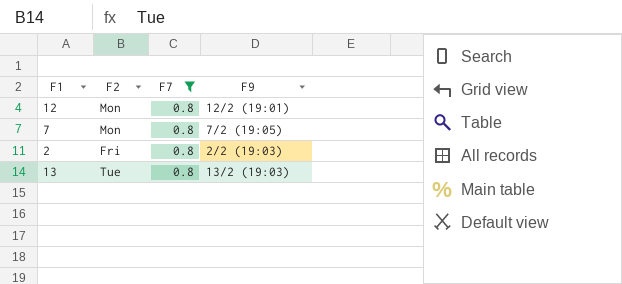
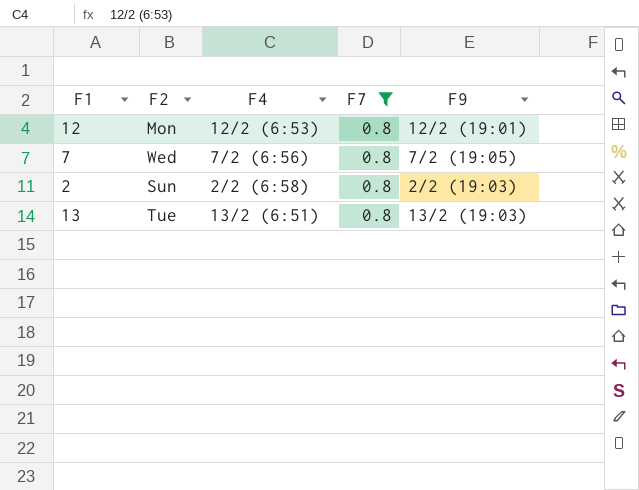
column F4 | position: none -> 3
7 | F2: Mon -> Wed
2 | F2: Fri -> Sun

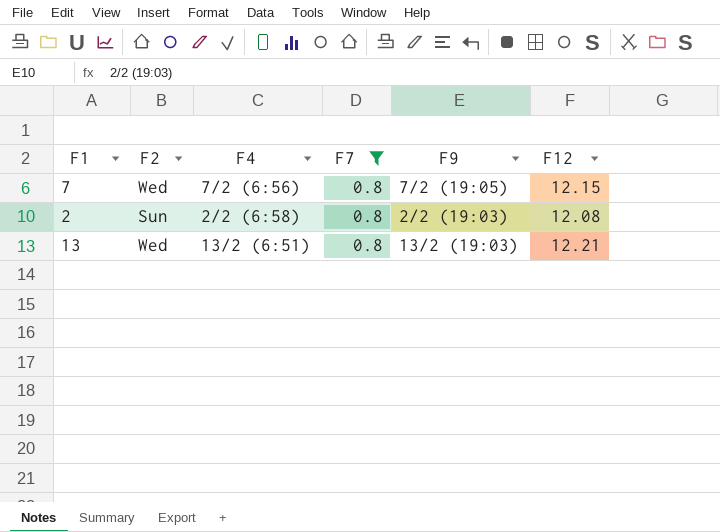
column F12 | position: none -> 6
row 12: Mon | 12/2 (6:53) | 0.8 | 12/2 (19:01) -> none
13 | F2: Tue -> Wed

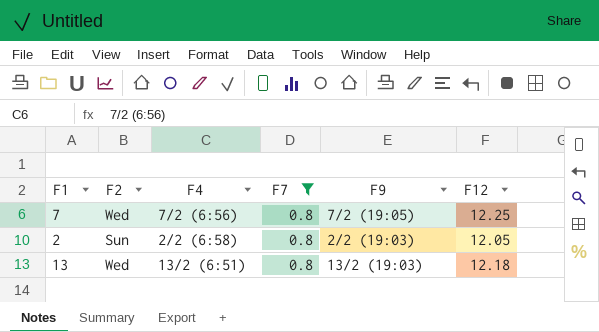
7 | F12: 12.15 -> 12.25
2 | F12: 12.08 -> 12.05
13 | F12: 12.21 -> 12.18

